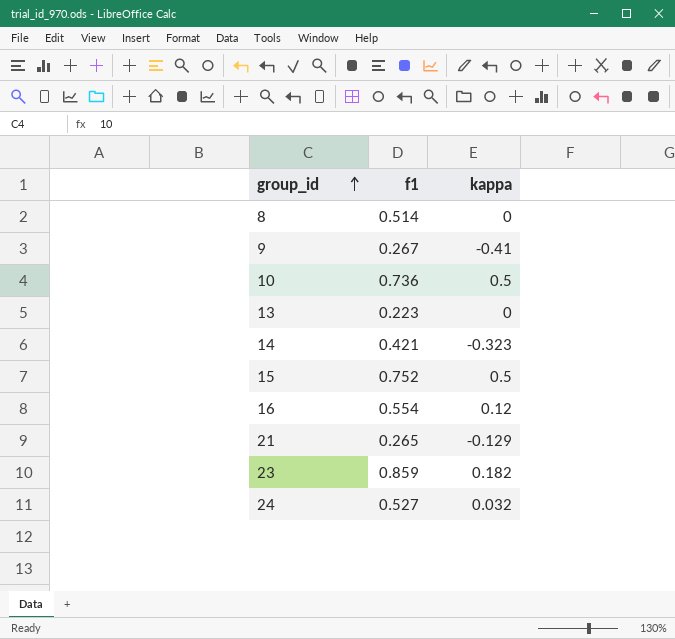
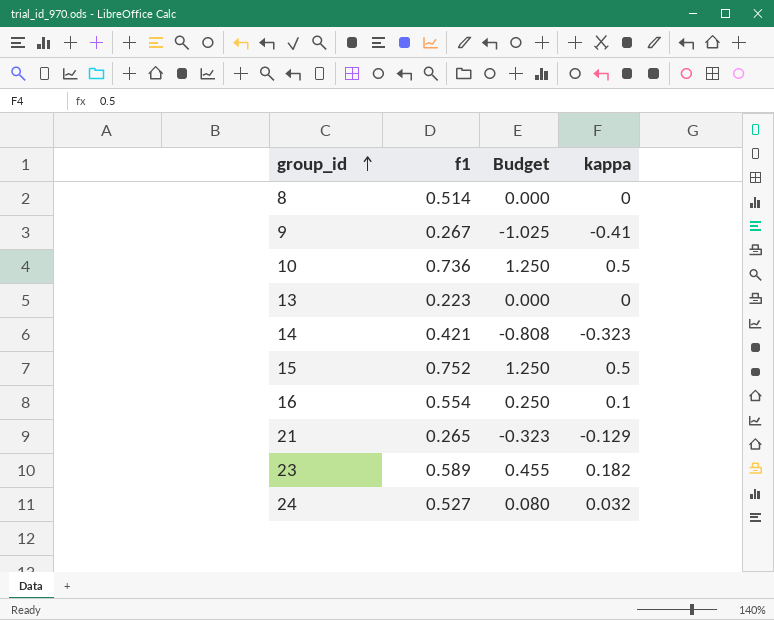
column Budget | formula: none -> [kappa] * 2.5
16 | kappa: 0.12 -> 0.1
23 | f1: 0.859 -> 0.589

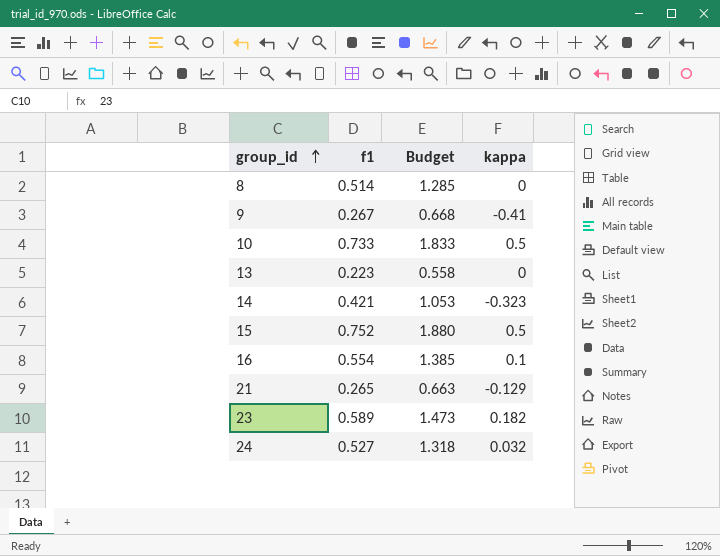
column Budget | formula: [kappa] * 2.5 -> [f1] * 2.5
10 | f1: 0.736 -> 0.733

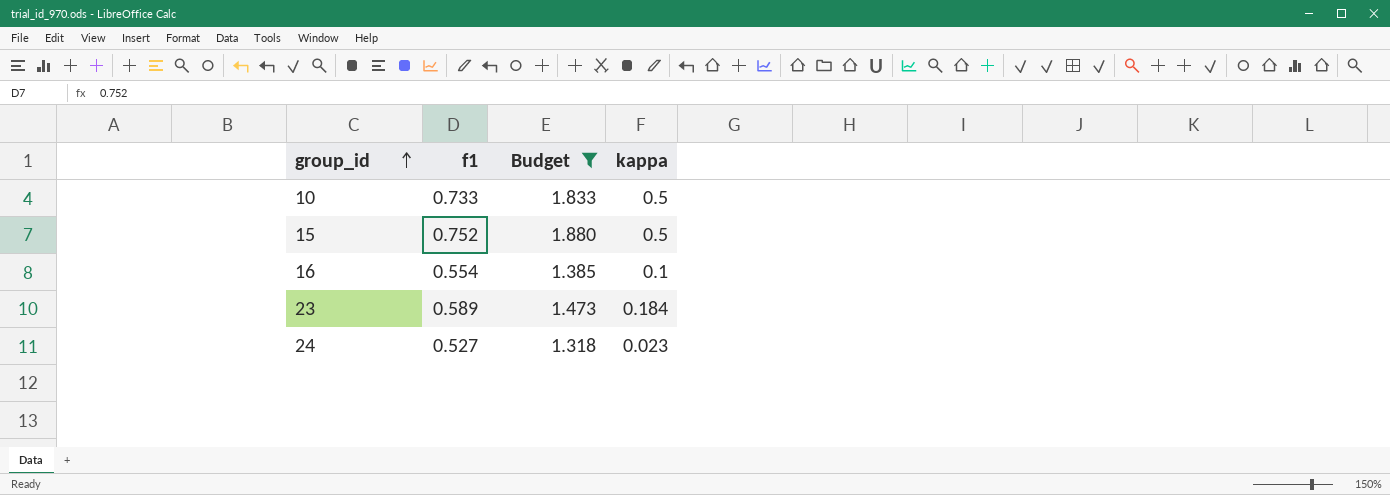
filter: none -> Budget >= 1.318
23 | kappa: 0.182 -> 0.184
24 | kappa: 0.032 -> 0.023

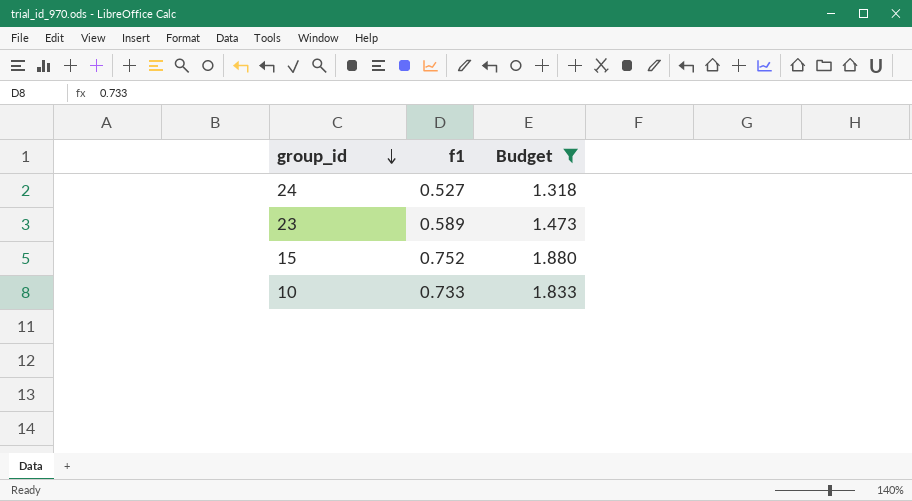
row order: group_id ascending -> group_id descending
column kappa | position: 4 -> none
row 16: 0.554 | 1.385 | 0.1 -> none

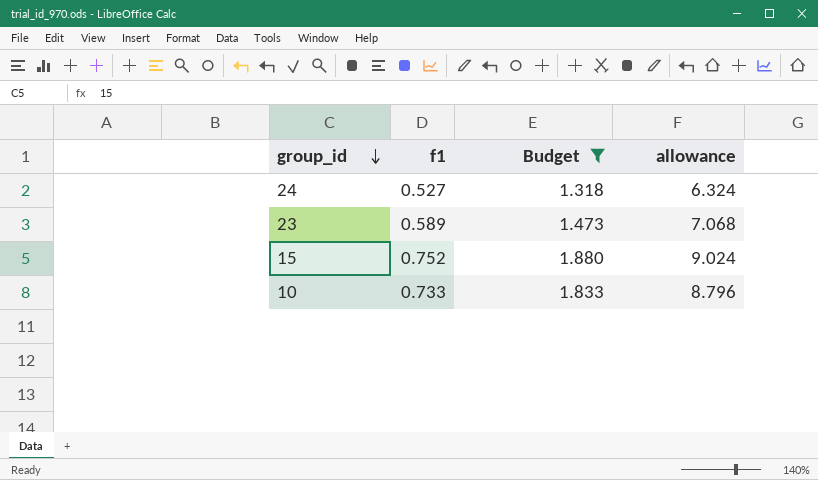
column allowance | formula: none -> [f1] * 12

